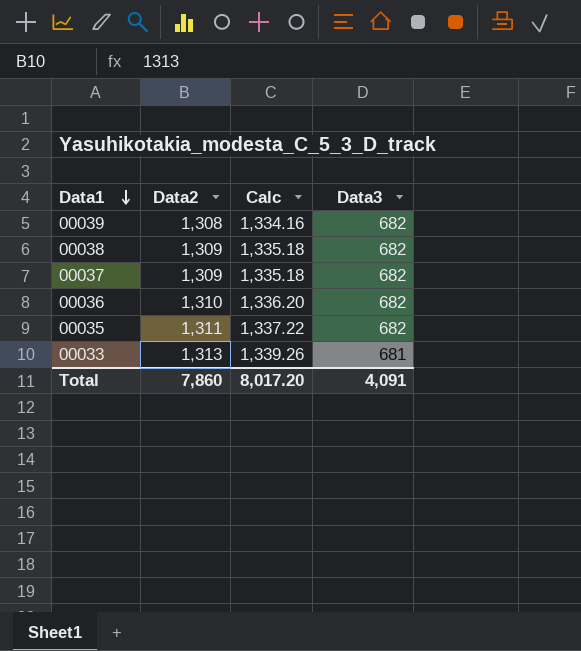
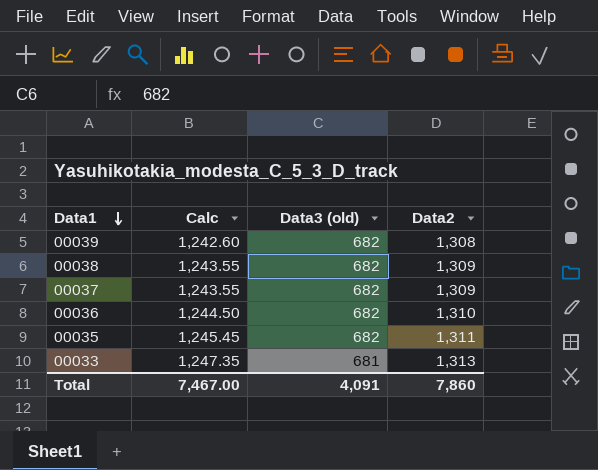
column Calc | formula: [Data2] * 1.02 -> [Data2] * 0.95
column name: Data3 -> Data3 (old)
column Data2 | position: 2 -> 4
Total | Calc: 8,017.20 -> 7,467.00

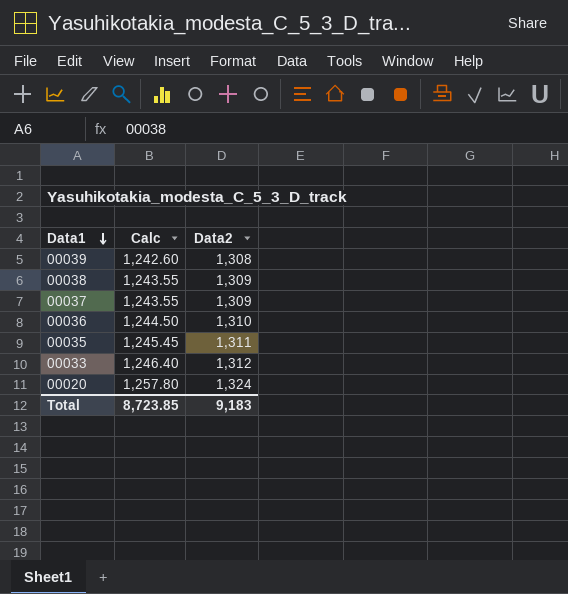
column Data3 (old) | position: 3 -> none
00033 | Calc: 1,247.35 -> 1,246.40
00033 | Data2: 1,313 -> 1,312
row 00020: none -> 1,257.80 | 1,324
Total | Calc: 7,467.00 -> 8,723.85
Total | Data2: 7,860 -> 9,183

